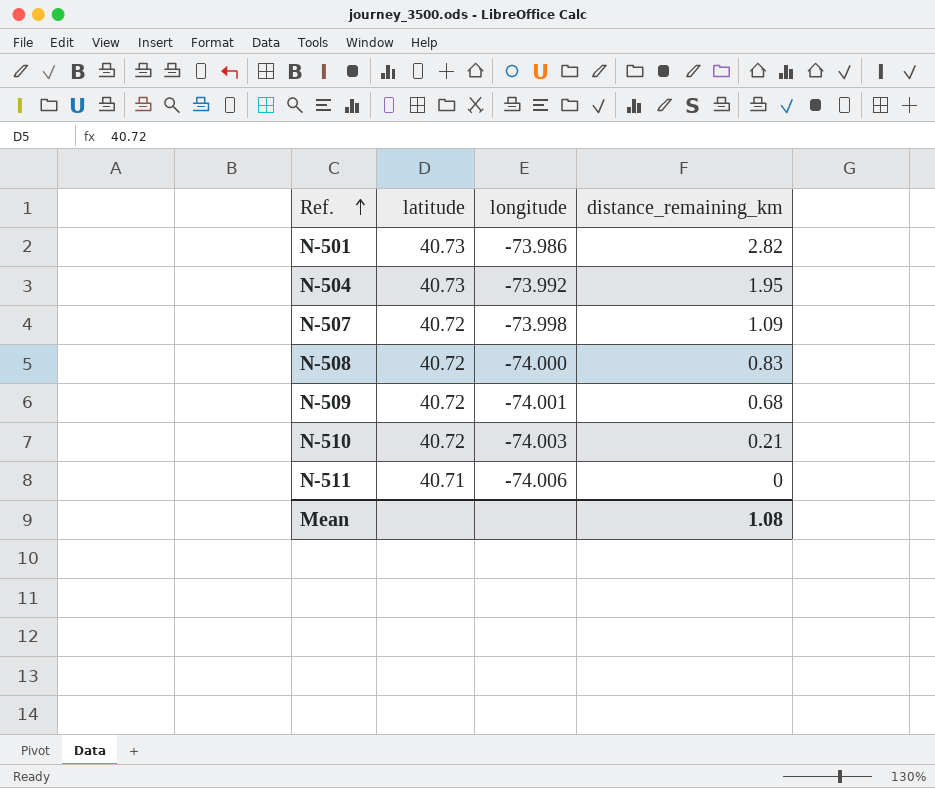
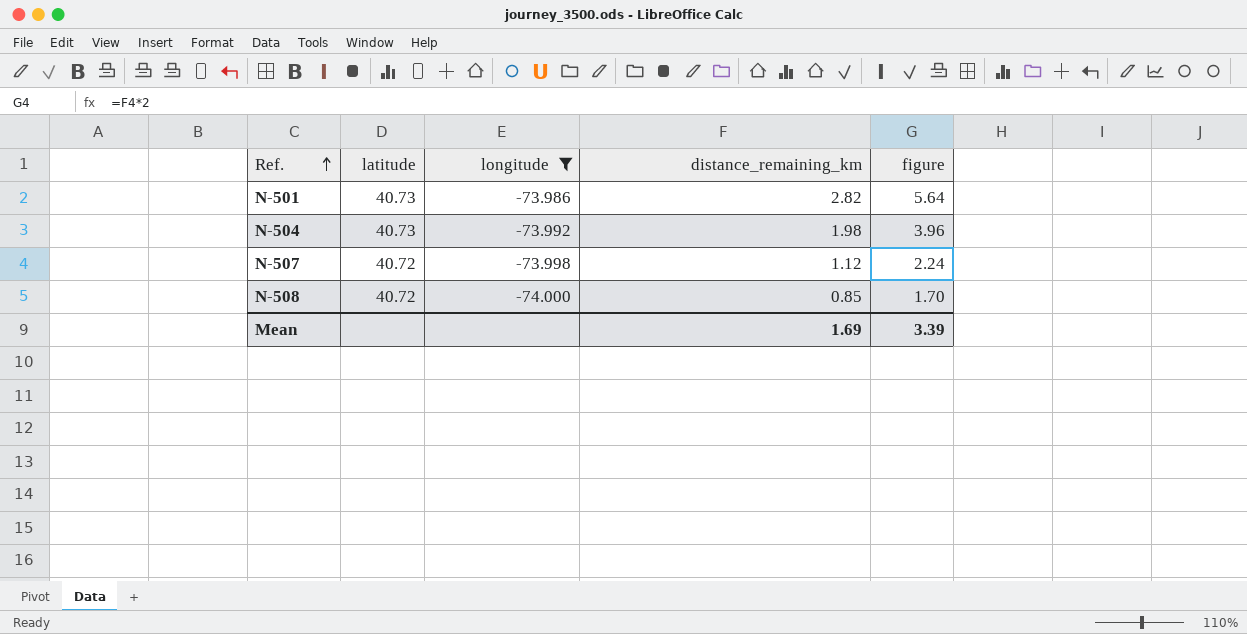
filter: none -> longitude >= -74.000
column figure | formula: none -> [distance_remaining_km] * 2
N-504 | distance_remaining_km: 1.95 -> 1.98
N-507 | distance_remaining_km: 1.09 -> 1.12
N-508 | distance_remaining_km: 0.83 -> 0.85
Mean | distance_remaining_km: 1.08 -> 1.69

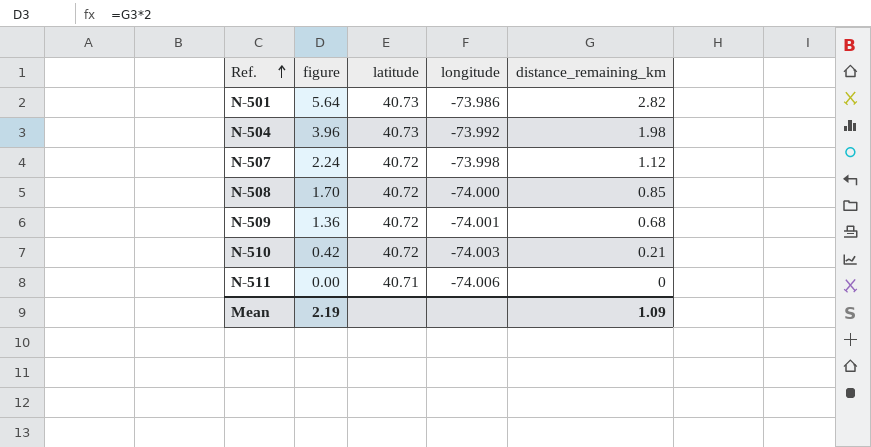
filter: longitude >= -74.000 -> none
column figure | position: 5 -> 2
Mean | figure: 3.39 -> 2.19
Mean | distance_remaining_km: 1.69 -> 1.09

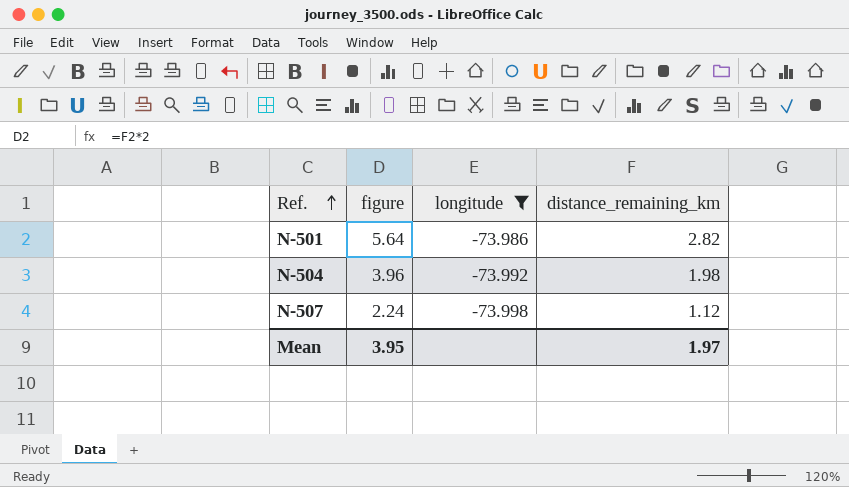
filter: none -> longitude >= -73.998
column latitude | position: 3 -> none
Mean | figure: 2.19 -> 3.95
Mean | distance_remaining_km: 1.09 -> 1.97

